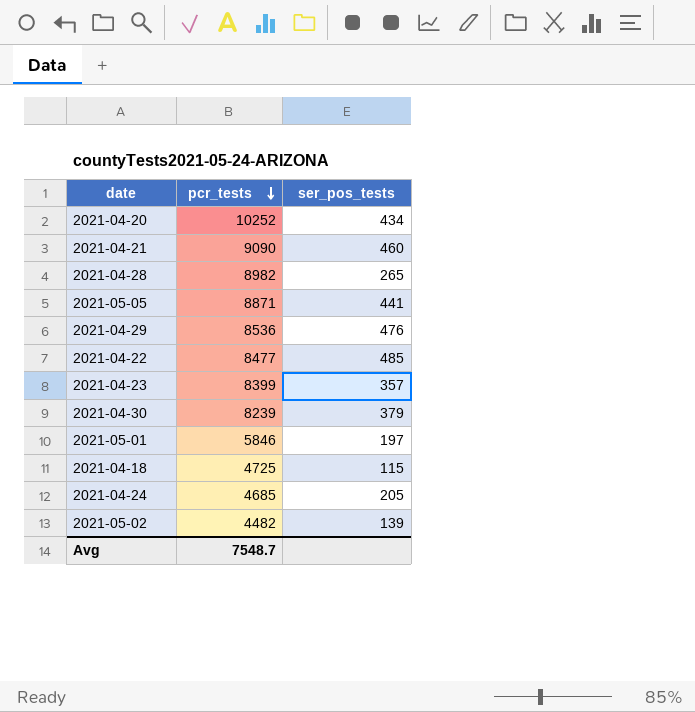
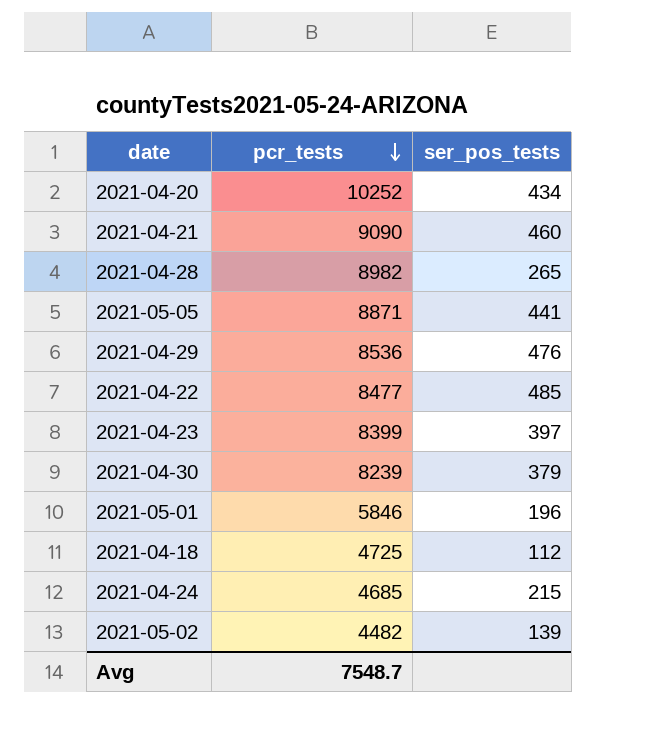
2021-04-23 | ser_pos_tests: 357 -> 397
2021-05-01 | ser_pos_tests: 197 -> 196
2021-04-18 | ser_pos_tests: 115 -> 112
2021-04-24 | ser_pos_tests: 205 -> 215

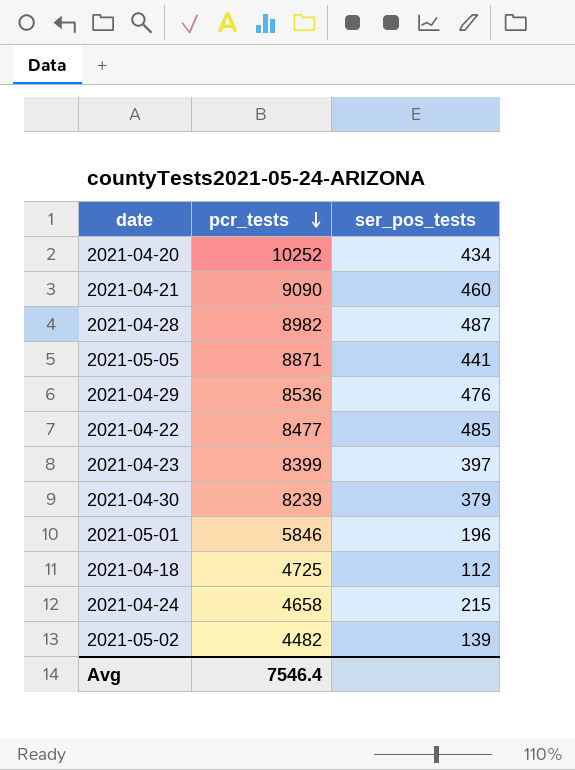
2021-04-28 | ser_pos_tests: 265 -> 487
2021-04-24 | pcr_tests: 4685 -> 4658
Avg | pcr_tests: 7548.7 -> 7546.4

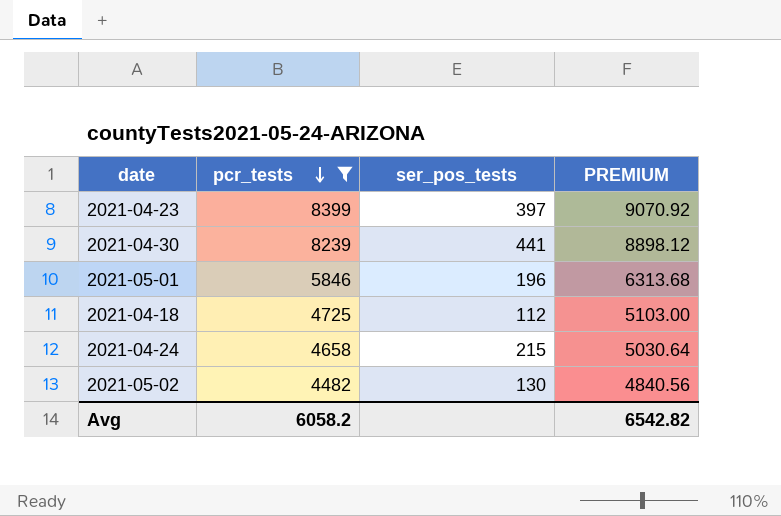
filter: none -> pcr_tests <= 8399
column PREMIUM | formula: none -> [pcr_tests] * 1.08
2021-04-30 | ser_pos_tests: 379 -> 441
2021-05-02 | ser_pos_tests: 139 -> 130
Avg | pcr_tests: 7546.4 -> 6058.2

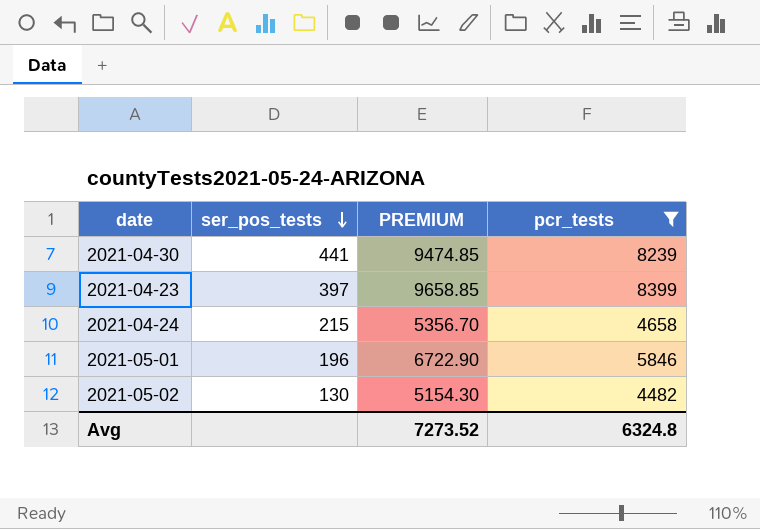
row order: pcr_tests descending -> ser_pos_tests descending
column PREMIUM | formula: [pcr_tests] * 1.08 -> [pcr_tests] * 1.15
column pcr_tests | position: 2 -> 4
row 2021-04-18: 4725 | 112 | 5103.00 -> none
Avg | PREMIUM: 6542.82 -> 7273.52
Avg | pcr_tests: 6058.2 -> 6324.8

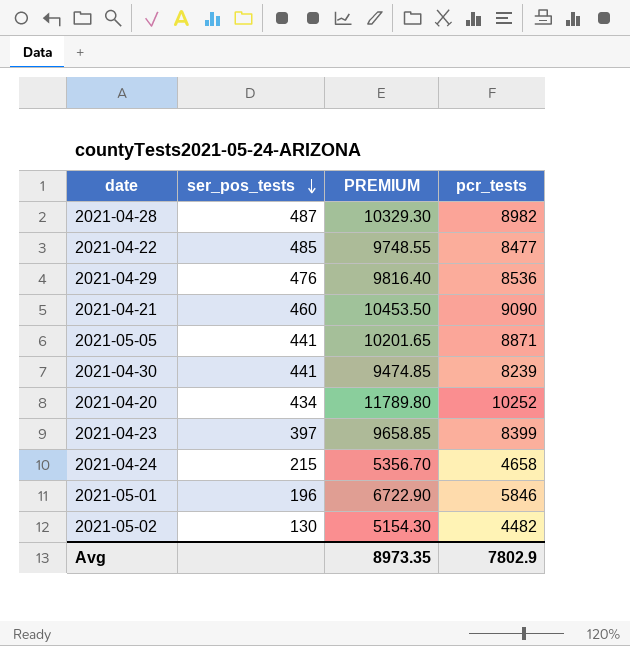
filter: pcr_tests <= 8399 -> none
Avg | PREMIUM: 7273.52 -> 8973.35
Avg | pcr_tests: 6324.8 -> 7802.9

